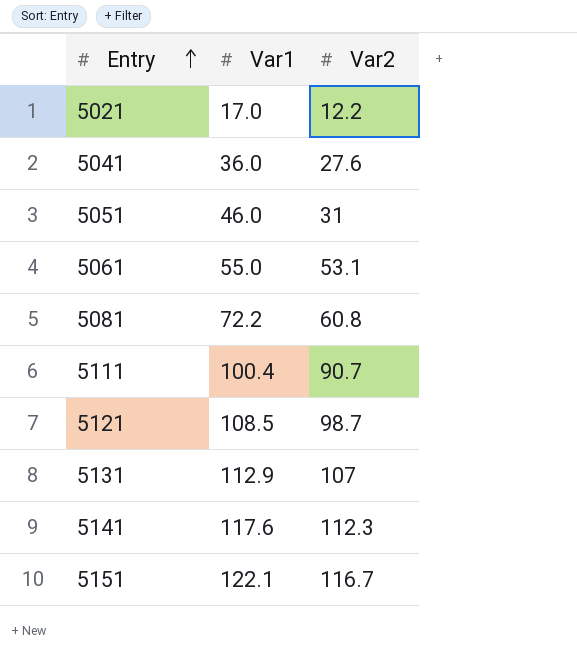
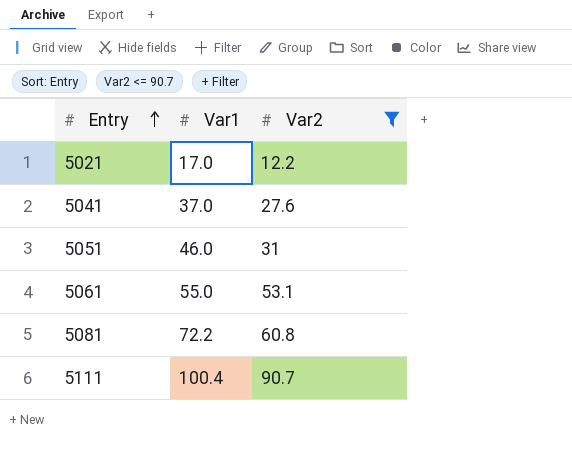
filter: none -> Var2 <= 90.7
5041 | Var1: 36.0 -> 37.0

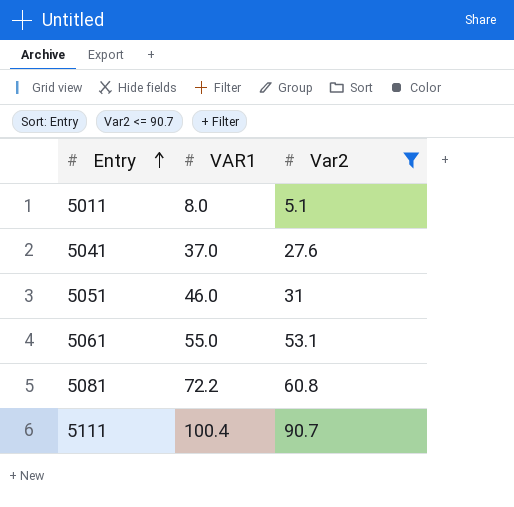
column name: Var1 -> VAR1
row 5021: 17.0 | 12.2 -> none
row 5011: none -> 8.0 | 5.1

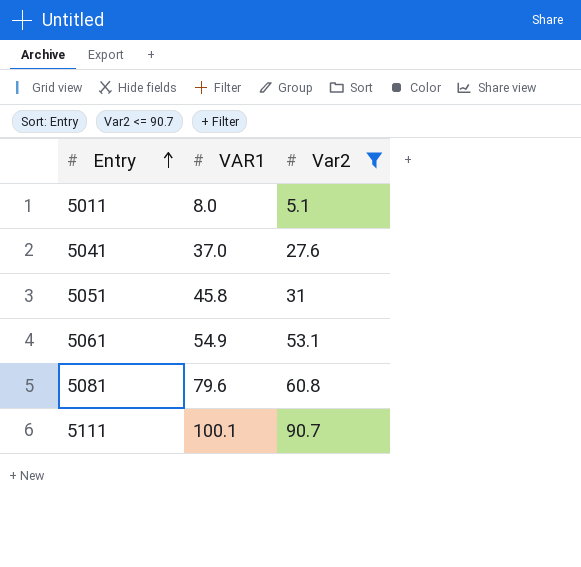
5051 | VAR1: 46.0 -> 45.8
5061 | VAR1: 55.0 -> 54.9
5081 | VAR1: 72.2 -> 79.6
5111 | VAR1: 100.4 -> 100.1

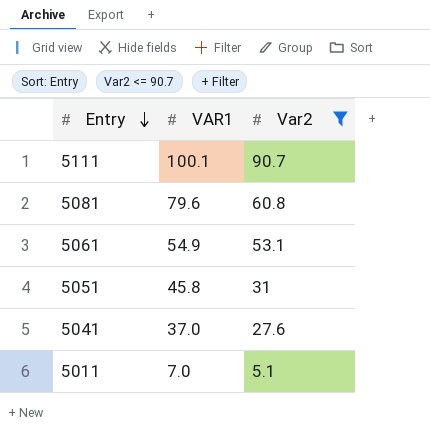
row order: Entry ascending -> Entry descending
5011 | VAR1: 8.0 -> 7.0

